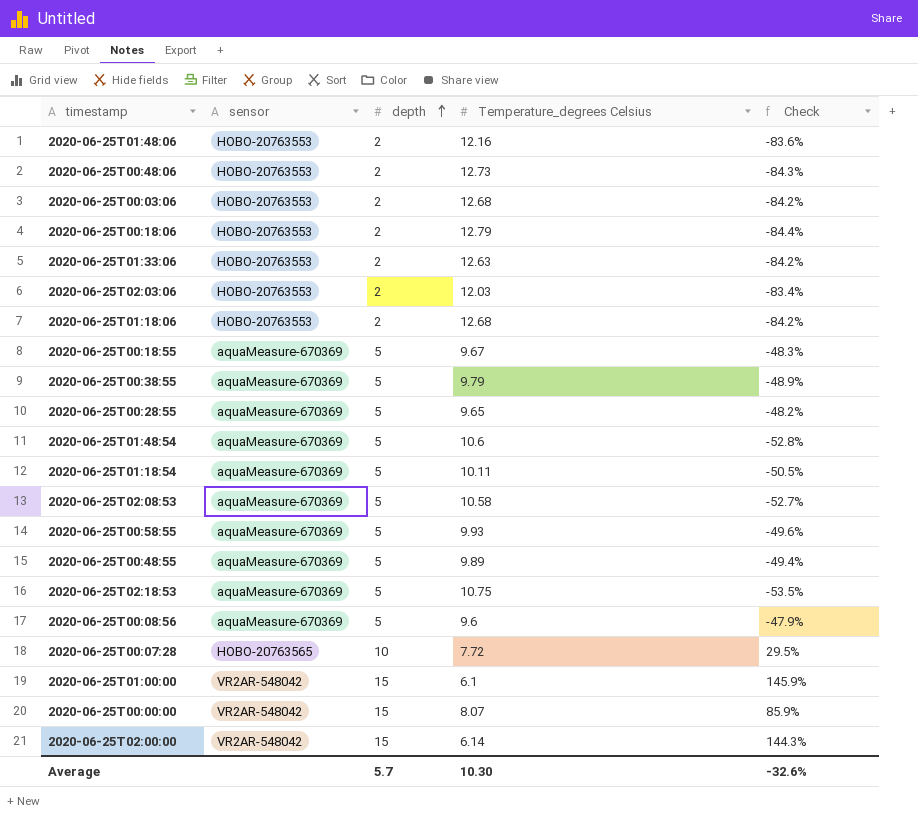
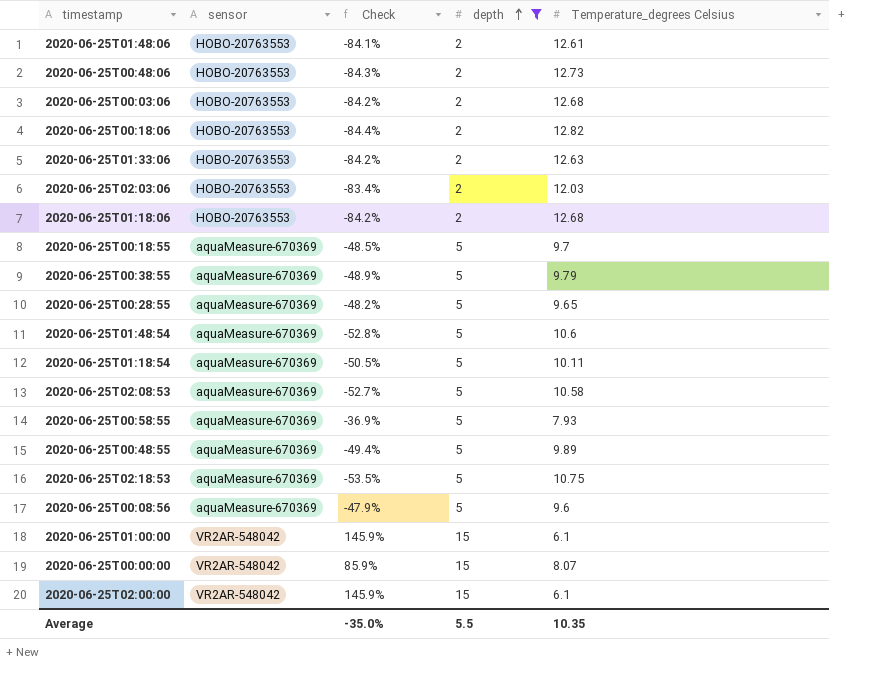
filter: none -> depth != 10
column Check | position: 5 -> 3
2020-06-25T01:48:06 | Check: -83.6% -> -84.1%
2020-06-25T01:48:06 | Temperature_degrees Celsius: 12.16 -> 12.61
2020-06-25T00:18:06 | Temperature_degrees Celsius: 12.79 -> 12.82
2020-06-25T00:18:55 | Check: -48.3% -> -48.5%
2020-06-25T00:18:55 | Temperature_degrees Celsius: 9.67 -> 9.7
2020-06-25T00:58:55 | Check: -49.6% -> -36.9%
2020-06-25T00:58:55 | Temperature_degrees Celsius: 9.93 -> 7.93
2020-06-25T02:00:00 | Check: 144.3% -> 145.9%
2020-06-25T02:00:00 | Temperature_degrees Celsius: 6.14 -> 6.1
Average | Check: -32.6% -> -35.0%
Average | depth: 5.7 -> 5.5
Average | Temperature_degrees Celsius: 10.30 -> 10.35

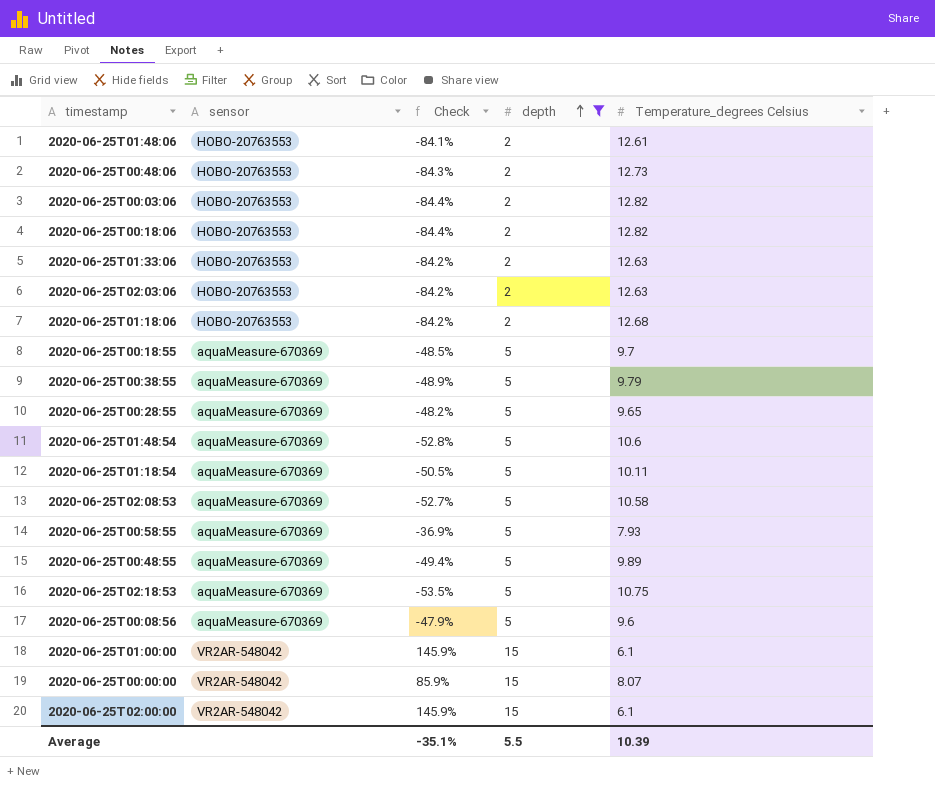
2020-06-25T00:03:06 | Check: -84.2% -> -84.4%
2020-06-25T00:03:06 | Temperature_degrees Celsius: 12.68 -> 12.82
2020-06-25T02:03:06 | Check: -83.4% -> -84.2%
2020-06-25T02:03:06 | Temperature_degrees Celsius: 12.03 -> 12.63
Average | Check: -35.0% -> -35.1%
Average | Temperature_degrees Celsius: 10.35 -> 10.39

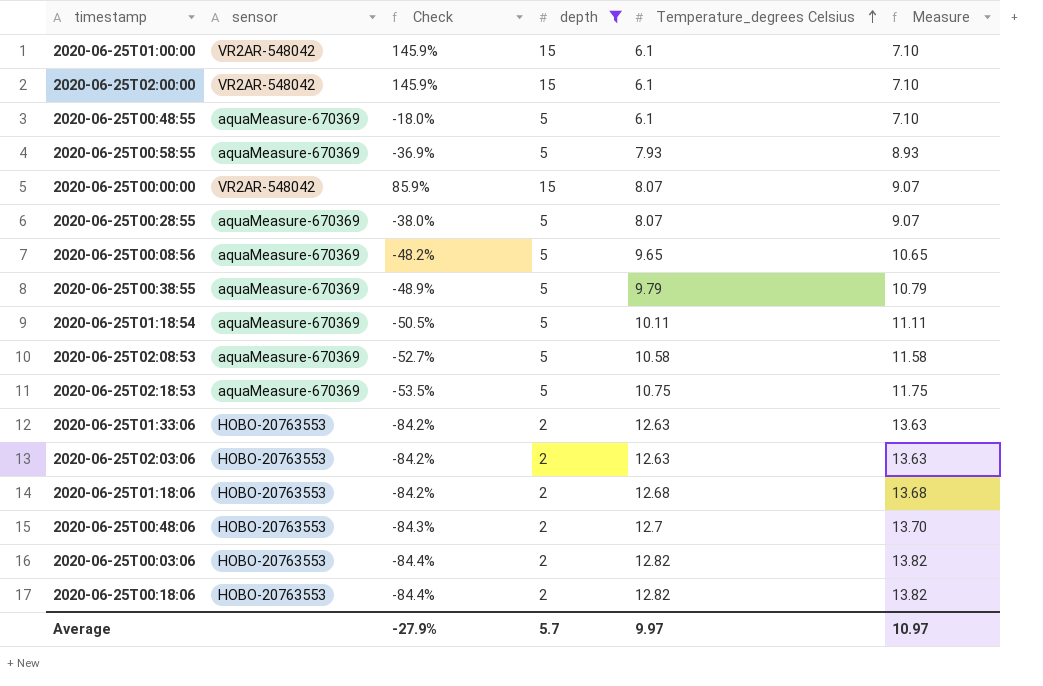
row order: depth ascending -> Temperature_degrees Celsius ascending
column Measure | formula: none -> [Temperature_degrees Celsius] + 1
row 2020-06-25T01:48:06: HOBO-20763553 | -84.1% | 2 | 12.61 -> none
row 2020-06-25T00:18:55: aquaMeasure-670369 | -48.5% | 5 | 9.7 -> none
row 2020-06-25T01:48:54: aquaMeasure-670369 | -52.8% | 5 | 10.6 -> none
2020-06-25T00:48:55 | Check: -49.4% -> -18.0%
2020-06-25T00:48:55 | Temperature_degrees Celsius: 9.89 -> 6.1
2020-06-25T00:28:55 | Check: -48.2% -> -38.0%
2020-06-25T00:28:55 | Temperature_degrees Celsius: 9.65 -> 8.07
2020-06-25T00:08:56 | Check: -47.9% -> -48.2%
2020-06-25T00:08:56 | Temperature_degrees Celsius: 9.6 -> 9.65
2020-06-25T00:48:06 | Temperature_degrees Celsius: 12.73 -> 12.7
Average | Check: -35.1% -> -27.9%
Average | depth: 5.5 -> 5.7
Average | Temperature_degrees Celsius: 10.39 -> 9.97

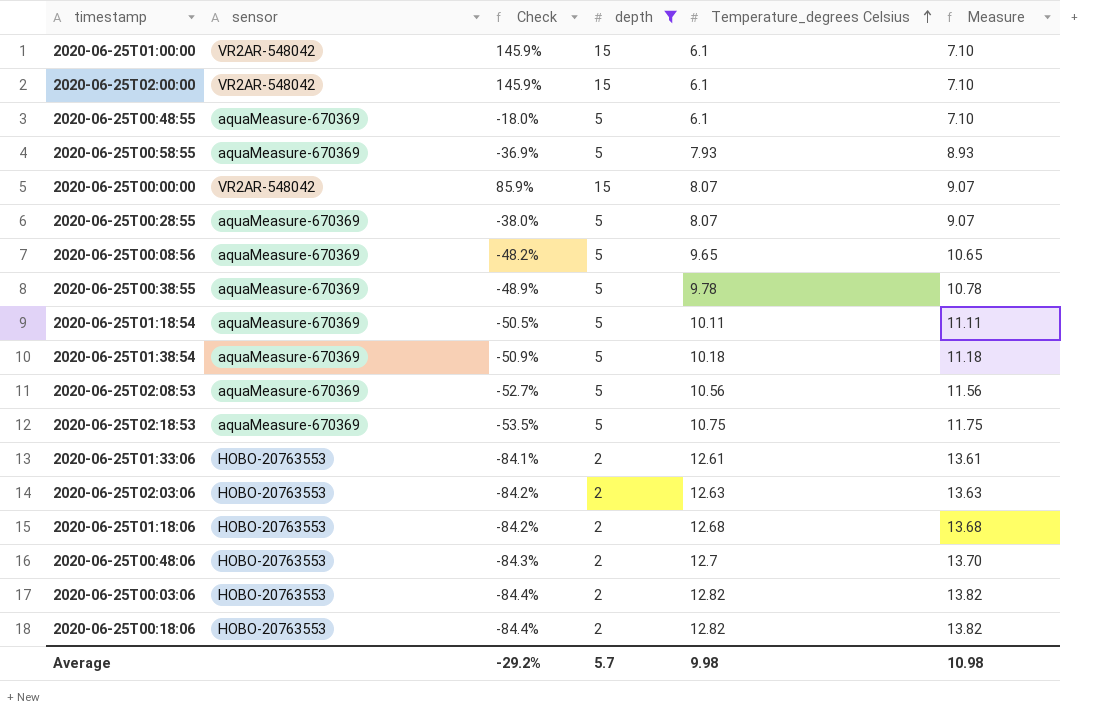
2020-06-25T00:38:55 | Temperature_degrees Celsius: 9.79 -> 9.78
2020-06-25T00:38:55 | Measure: 10.79 -> 10.78
row 2020-06-25T01:38:54: none -> aquaMeasure-670369 | -50.9% | 5 | 10.18 | 11.18
2020-06-25T02:08:53 | Temperature_degrees Celsius: 10.58 -> 10.56
2020-06-25T02:08:53 | Measure: 11.58 -> 11.56
2020-06-25T01:33:06 | Check: -84.2% -> -84.1%
2020-06-25T01:33:06 | Temperature_degrees Celsius: 12.63 -> 12.61
2020-06-25T01:33:06 | Measure: 13.63 -> 13.61
Average | Check: -27.9% -> -29.2%
Average | Temperature_degrees Celsius: 9.97 -> 9.98
Average | Measure: 10.97 -> 10.98

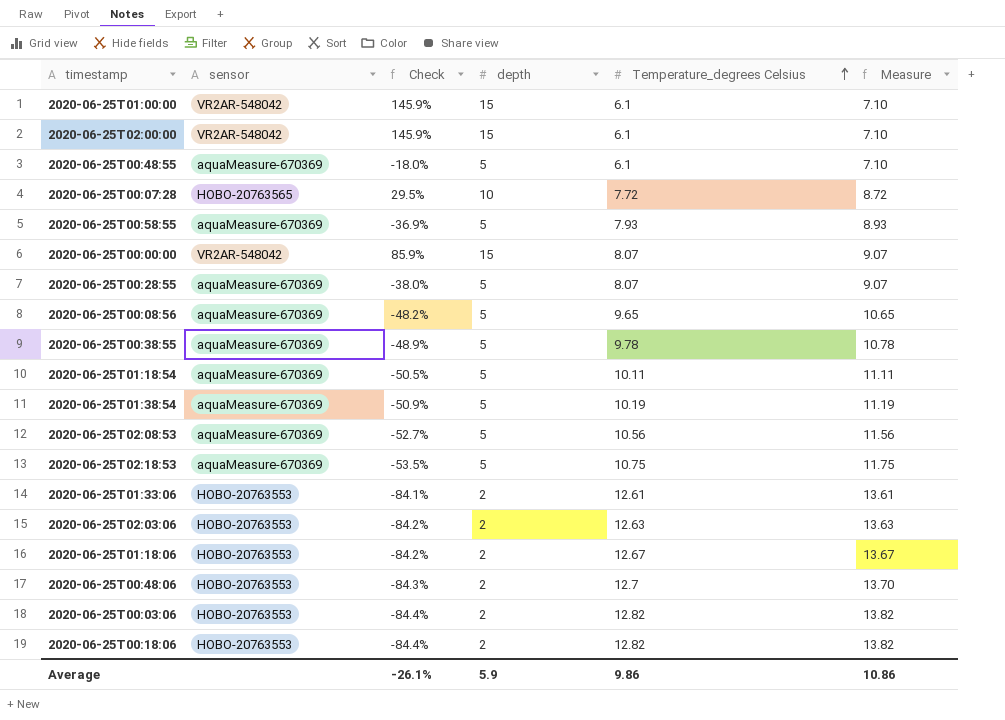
filter: depth != 10 -> none
2020-06-25T01:38:54 | Temperature_degrees Celsius: 10.18 -> 10.19
2020-06-25T01:38:54 | Measure: 11.18 -> 11.19
2020-06-25T01:18:06 | Temperature_degrees Celsius: 12.68 -> 12.67
2020-06-25T01:18:06 | Measure: 13.68 -> 13.67
Average | Check: -29.2% -> -26.1%
Average | depth: 5.7 -> 5.9
Average | Temperature_degrees Celsius: 9.98 -> 9.86
Average | Measure: 10.98 -> 10.86

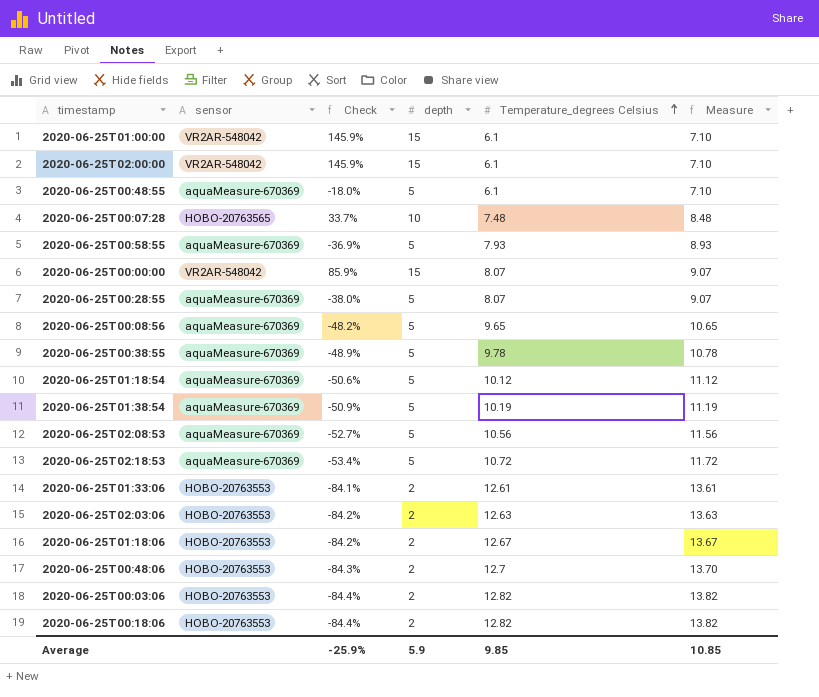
2020-06-25T00:07:28 | Check: 29.5% -> 33.7%
2020-06-25T00:07:28 | Temperature_degrees Celsius: 7.72 -> 7.48
2020-06-25T00:07:28 | Measure: 8.72 -> 8.48
2020-06-25T01:18:54 | Check: -50.5% -> -50.6%
2020-06-25T01:18:54 | Temperature_degrees Celsius: 10.11 -> 10.12
2020-06-25T01:18:54 | Measure: 11.11 -> 11.12
2020-06-25T02:18:53 | Check: -53.5% -> -53.4%
2020-06-25T02:18:53 | Temperature_degrees Celsius: 10.75 -> 10.72
2020-06-25T02:18:53 | Measure: 11.75 -> 11.72
Average | Check: -26.1% -> -25.9%
Average | Temperature_degrees Celsius: 9.86 -> 9.85
Average | Measure: 10.86 -> 10.85

